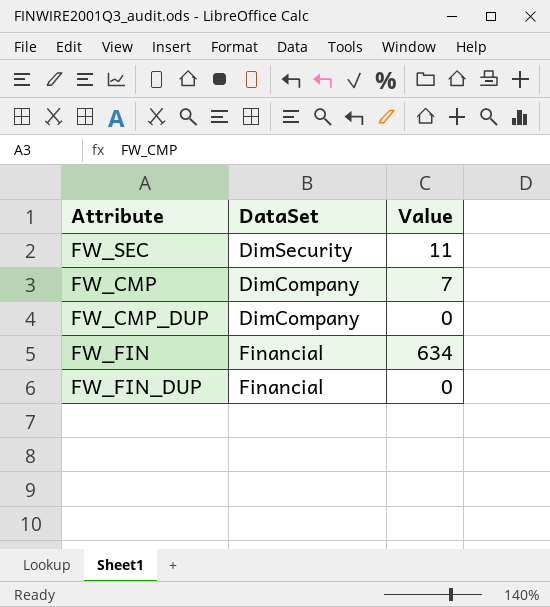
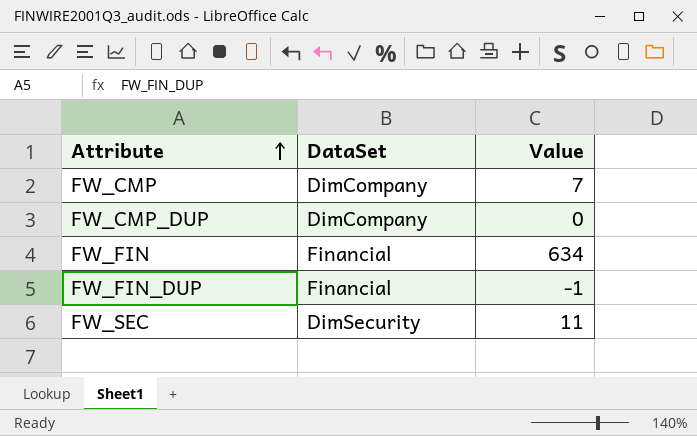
row order: none -> Attribute ascending
FW_FIN_DUP | Value: 0 -> -1

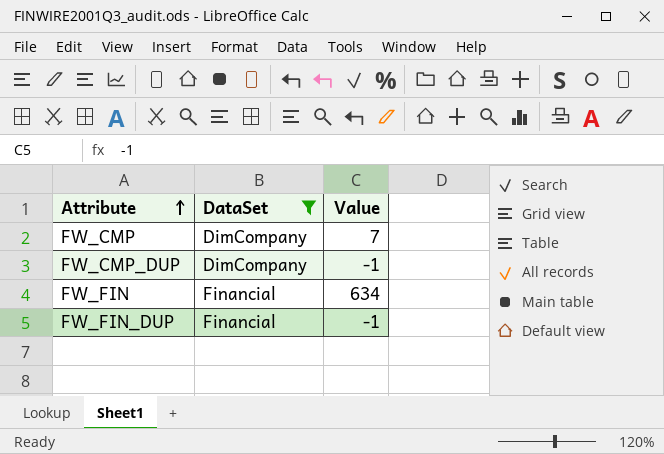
filter: none -> DataSet != DimSecurity
FW_CMP_DUP | Value: 0 -> -1

